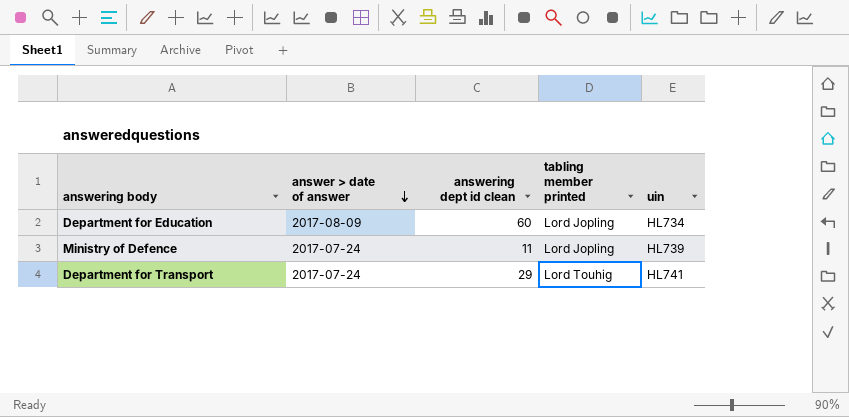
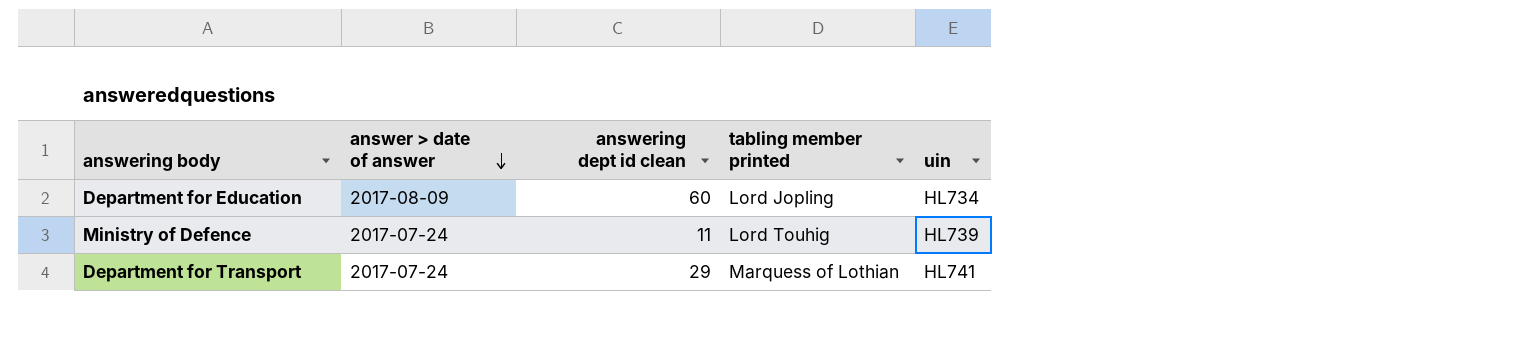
Ministry of Defence | tabling member printed: Lord Jopling -> Lord Touhig
Department for Transport | tabling member printed: Lord Touhig -> Marquess of Lothian

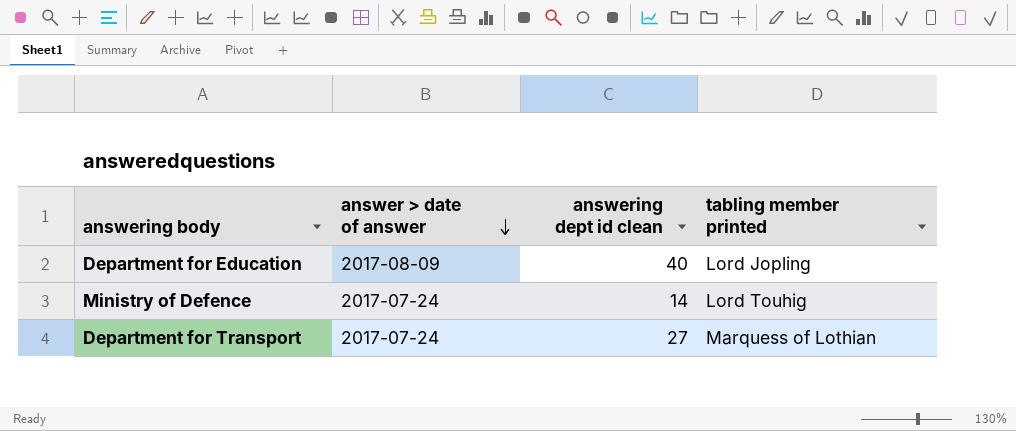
column uin | position: 5 -> none
Department for Education | answering dept id clean: 60 -> 40
Ministry of Defence | answering dept id clean: 11 -> 14
Department for Transport | answering dept id clean: 29 -> 27

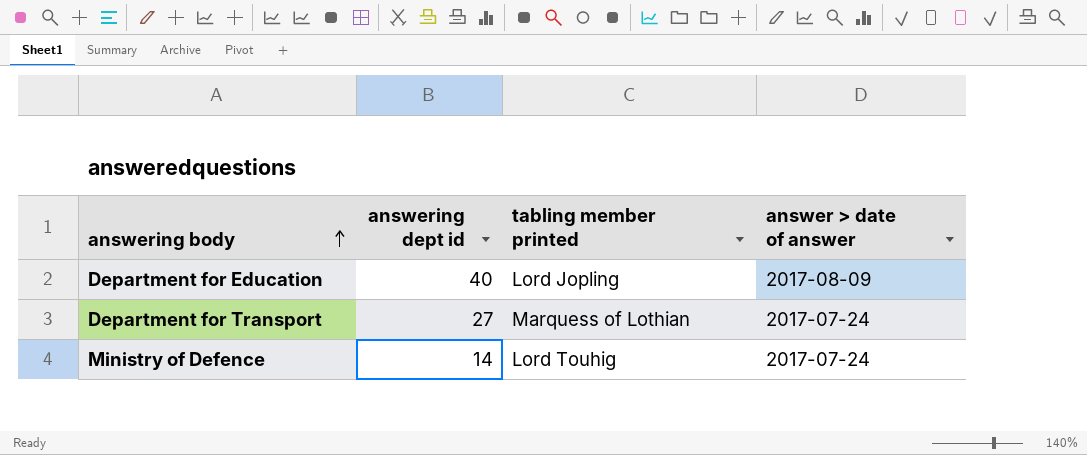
row order: answer > date of answer descending -> answering body ascending
column name: answering dept id clean -> answering dept id
column answer > date of answer | position: 2 -> 4

